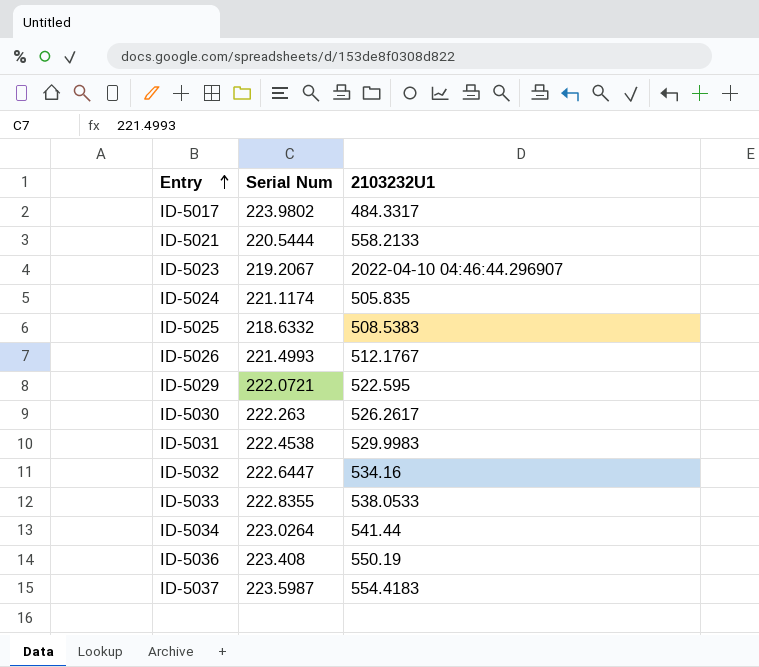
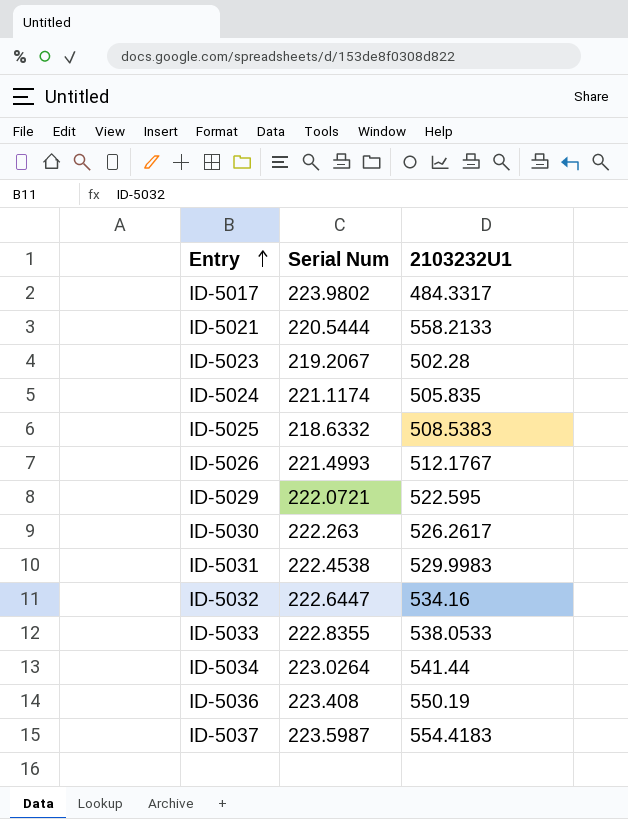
ID-5023 | 2103232U1: 2022-04-10 04:46:44.296907 -> 502.28

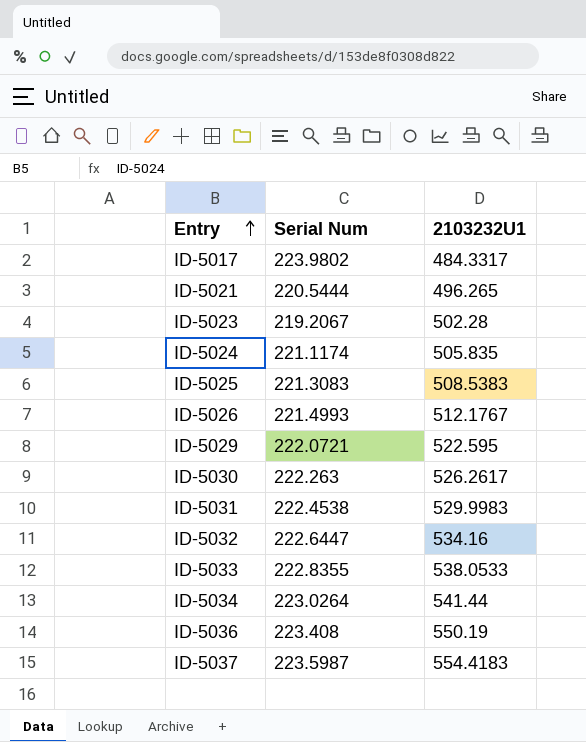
ID-5021 | 2103232U1: 558.2133 -> 496.265
ID-5025 | Serial Num: 218.6332 -> 221.3083

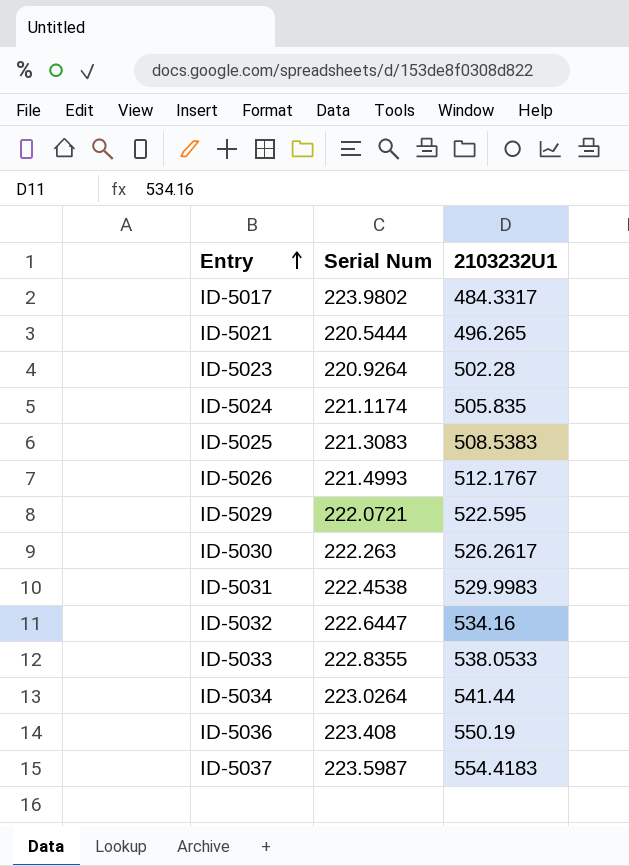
ID-5023 | Serial Num: 219.2067 -> 220.9264

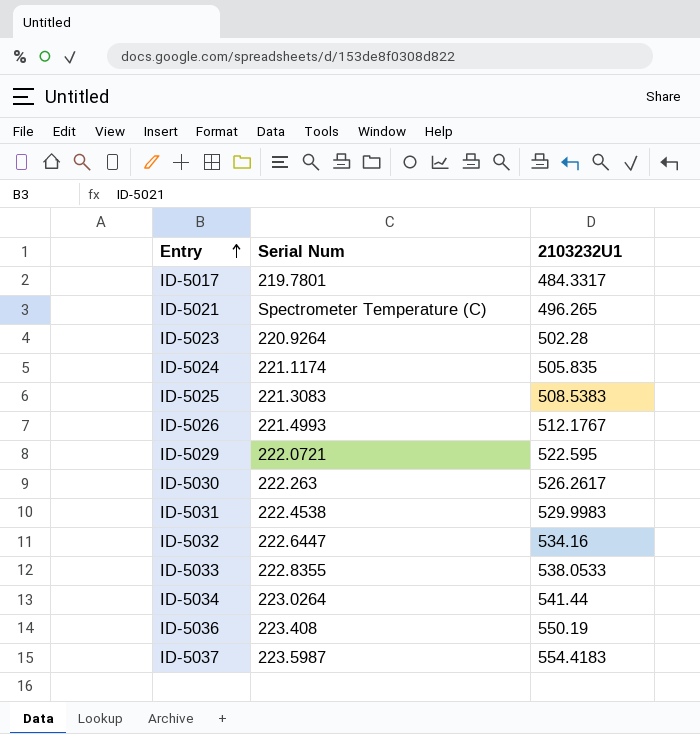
ID-5017 | Serial Num: 223.9802 -> 219.7801
ID-5021 | Serial Num: 220.5444 -> Spectrometer Temperature (C)

